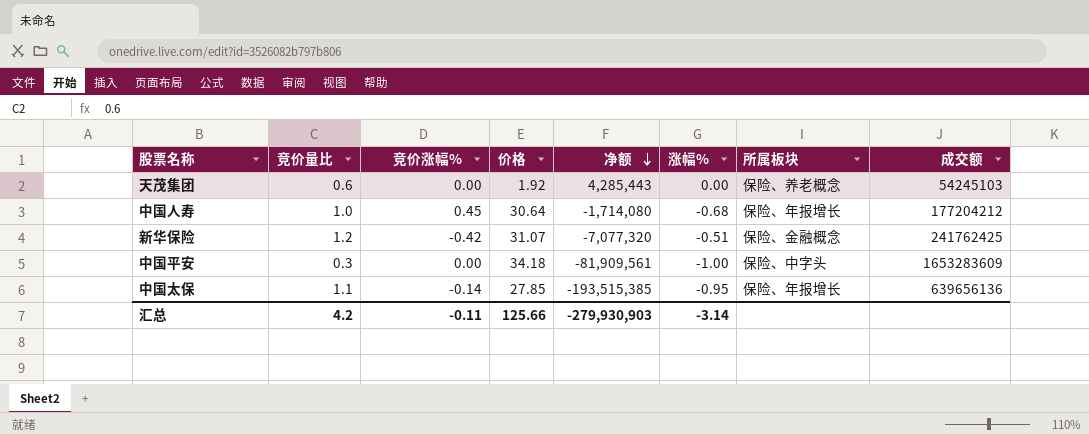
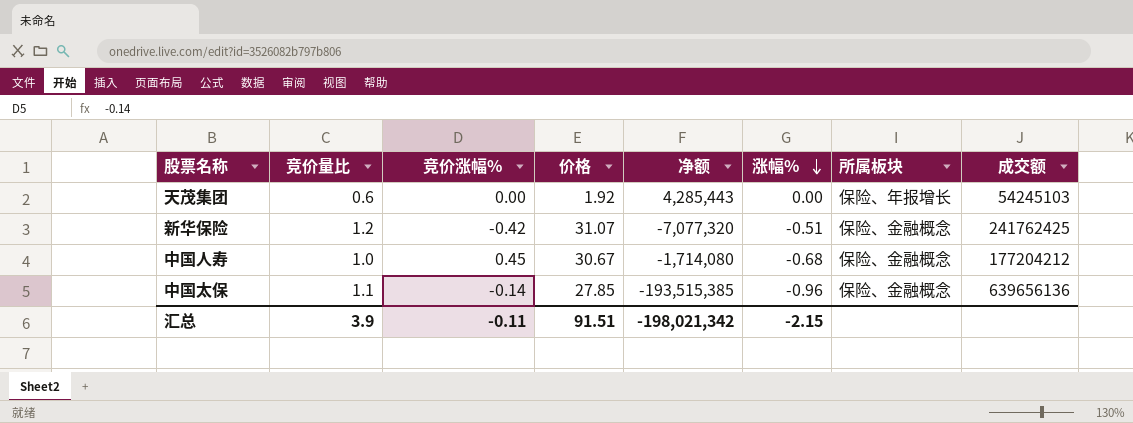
row order: 净额 descending -> 涨幅% descending
row 中国平安: 0.3 | 0.00 | 34.18 | -81,909,561 | -1.00 | 保险、中字头 | 1653283609 -> none
天茂集团 | 所属板块: 保险、养老概念 -> 保险、年报增长
中国人寿 | 价格: 30.64 -> 30.67
中国人寿 | 所属板块: 保险、年报增长 -> 保险、金融概念
中国太保 | 涨幅%: -0.95 -> -0.96
中国太保 | 所属板块: 保险、年报增长 -> 保险、金融概念
汇总 | 竞价量比: 4.2 -> 3.9
汇总 | 价格: 125.66 -> 91.51
汇总 | 净额: -279,930,903 -> -198,021,342
汇总 | 涨幅%: -3.14 -> -2.15

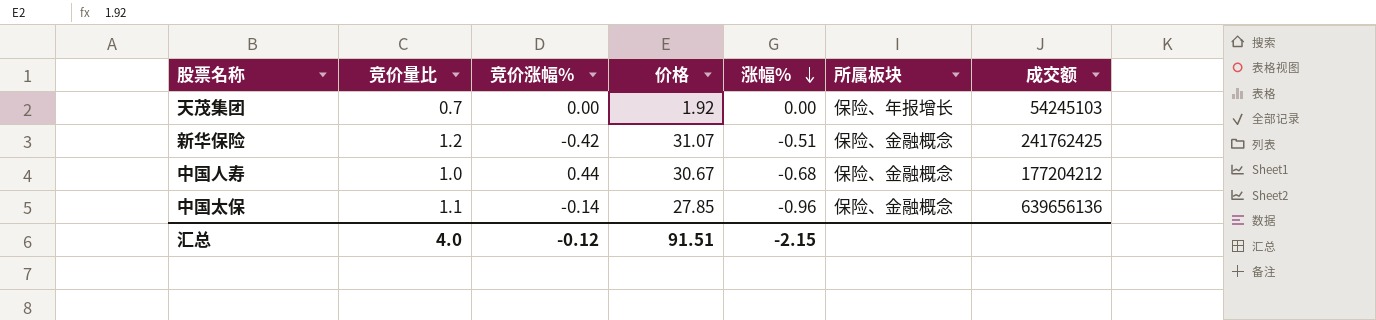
column 净额 | position: 5 -> none
天茂集团 | 竞价量比: 0.6 -> 0.7
中国人寿 | 竞价涨幅%: 0.45 -> 0.44
汇总 | 竞价量比: 3.9 -> 4.0
汇总 | 竞价涨幅%: -0.11 -> -0.12

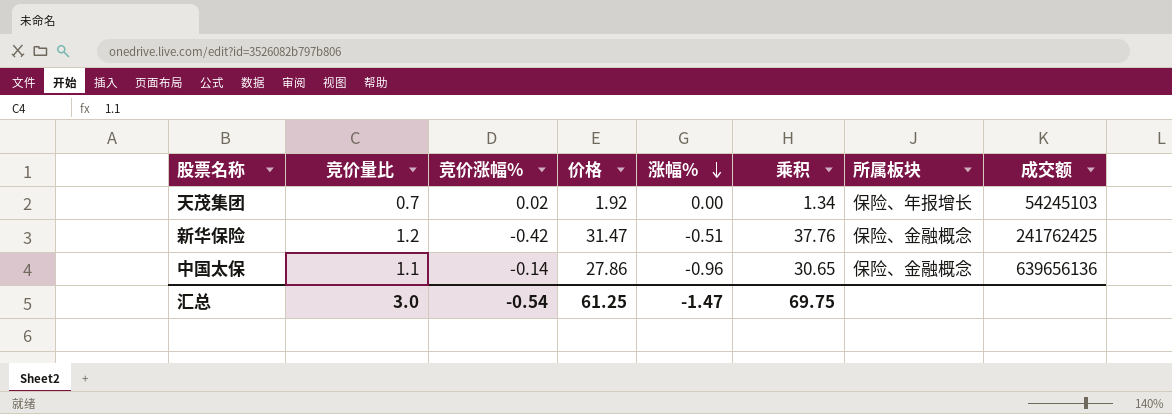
column 乘积 | formula: none -> [竞价量比] * [价格]
row 中国人寿: 1.0 | 0.44 | 30.67 | -0.68 | 保险、金融概念 | 177204212 -> none
天茂集团 | 竞价涨幅%: 0.00 -> 0.02
新华保险 | 价格: 31.07 -> 31.47
中国太保 | 价格: 27.85 -> 27.86
汇总 | 竞价量比: 4.0 -> 3.0
汇总 | 竞价涨幅%: -0.12 -> -0.54
汇总 | 价格: 91.51 -> 61.25
汇总 | 涨幅%: -2.15 -> -1.47

